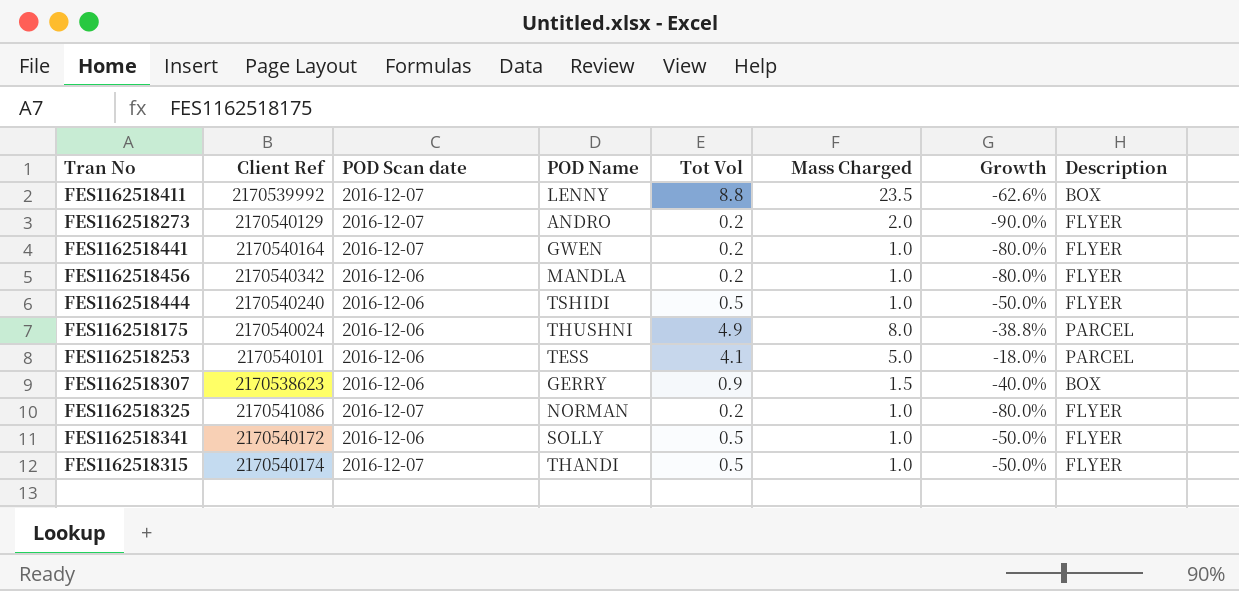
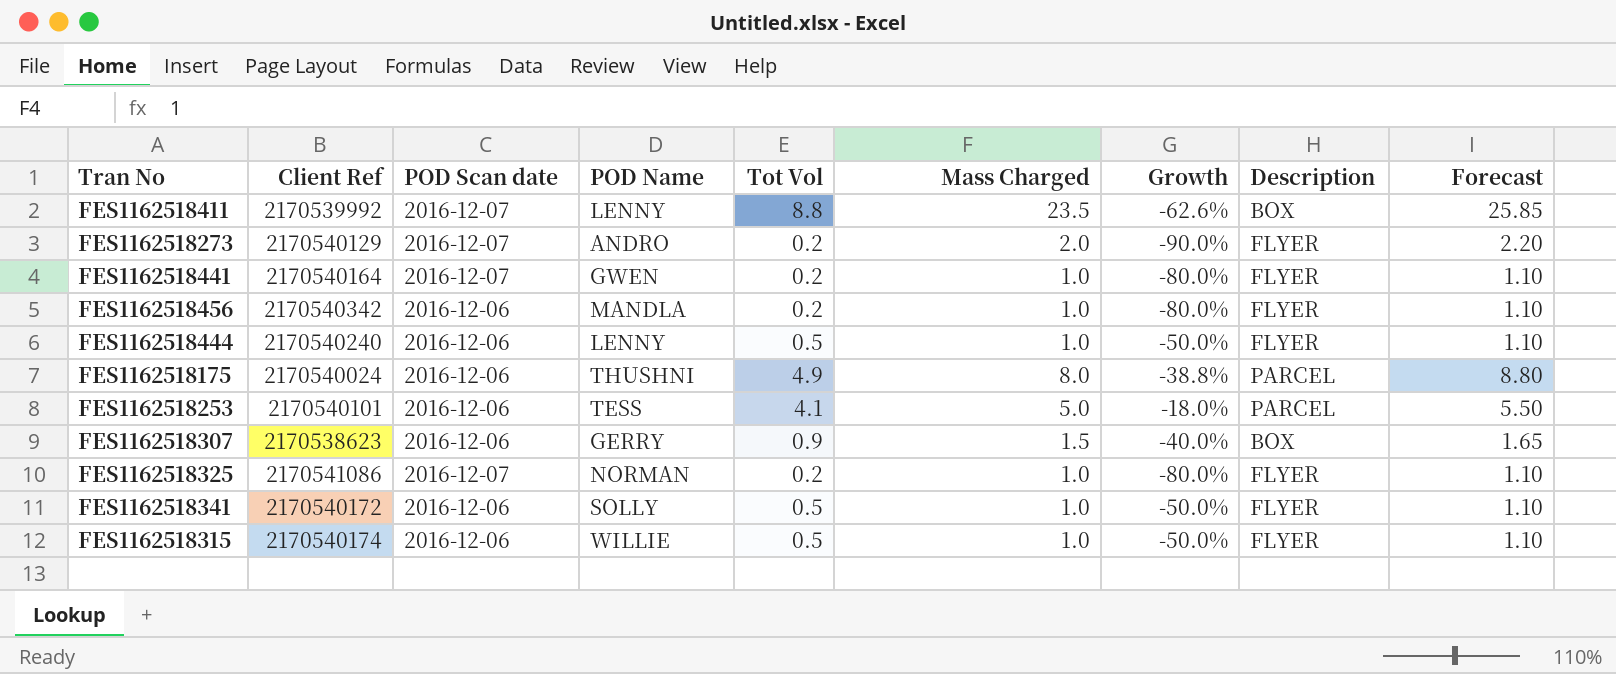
column Forecast | formula: none -> [Mass Charged] * 1.1
FES1162518444 | POD Name: TSHIDI -> LENNY
FES1162518315 | POD Scan date: 2016-12-07 -> 2016-12-06
FES1162518315 | POD Name: THANDI -> WILLIE

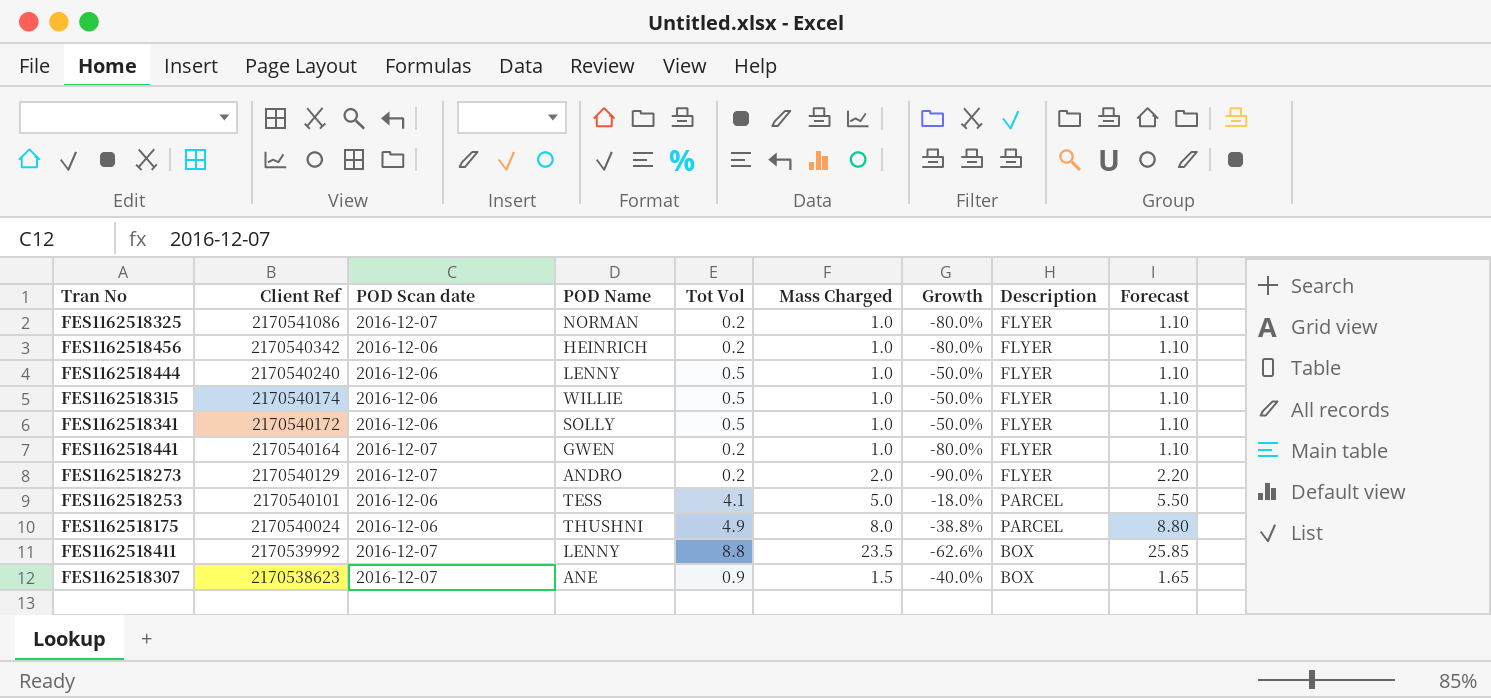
row order: none -> Client Ref descending
FES1162518456 | POD Name: MANDLA -> HEINRICH
FES1162518307 | POD Scan date: 2016-12-06 -> 2016-12-07
FES1162518307 | POD Name: GERRY -> ANE

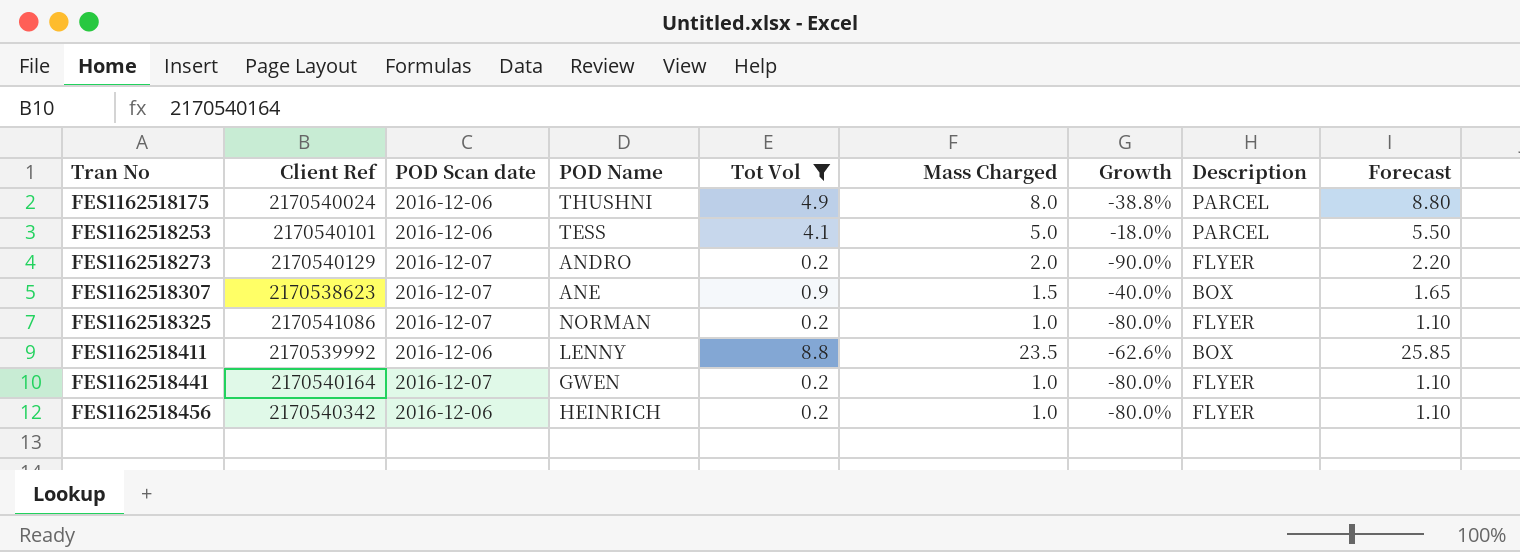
filter: none -> Tot Vol != 0.5
row order: Client Ref descending -> Tran No ascending
FES1162518411 | POD Scan date: 2016-12-07 -> 2016-12-06

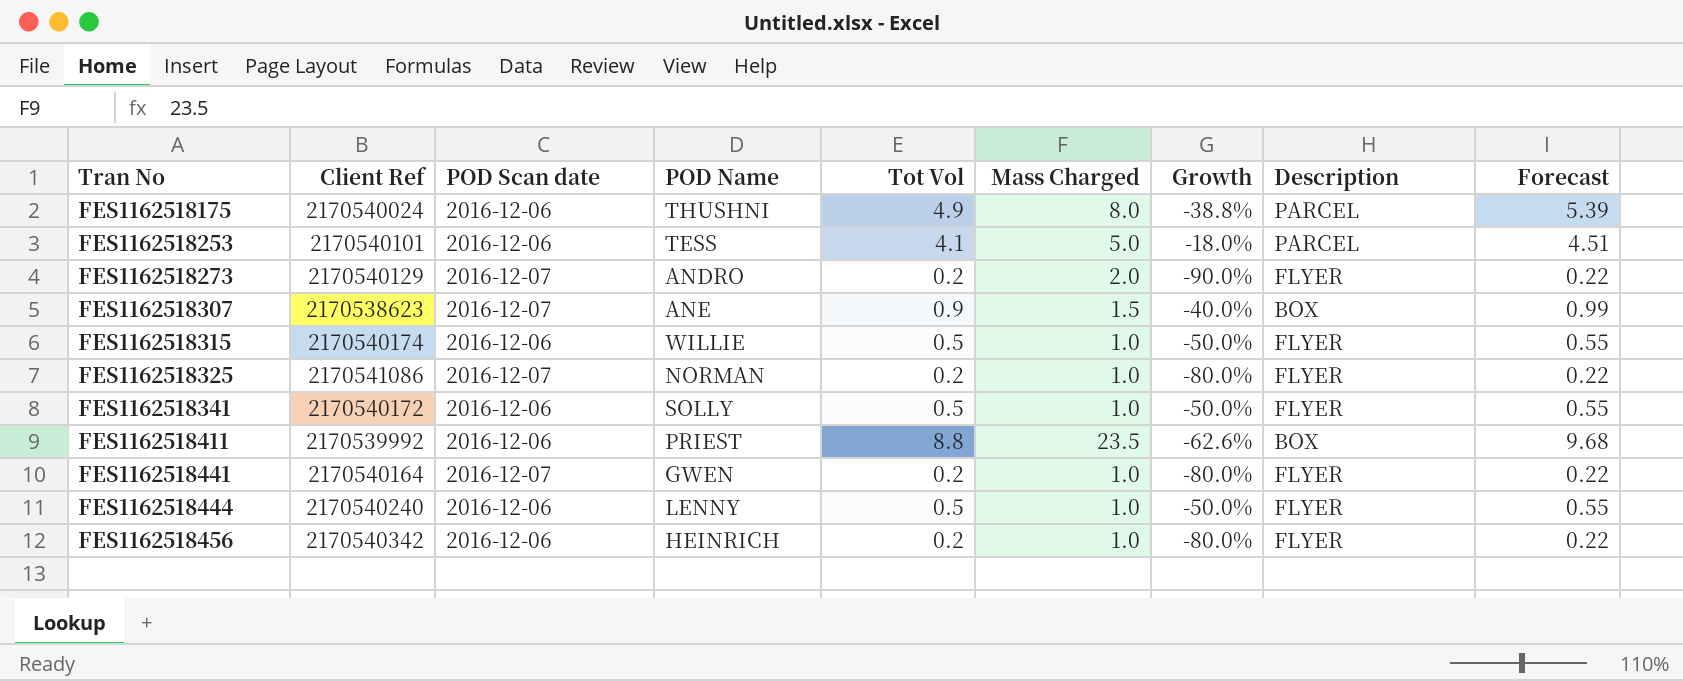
filter: Tot Vol != 0.5 -> none
column Forecast | formula: [Mass Charged] * 1.1 -> [Tot Vol] * 1.1
FES1162518411 | POD Name: LENNY -> PRIEST

